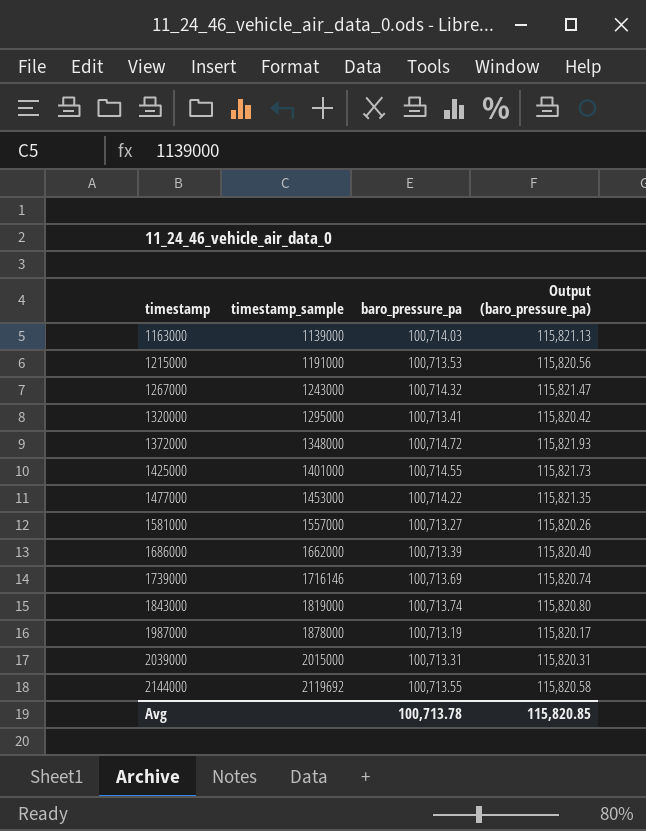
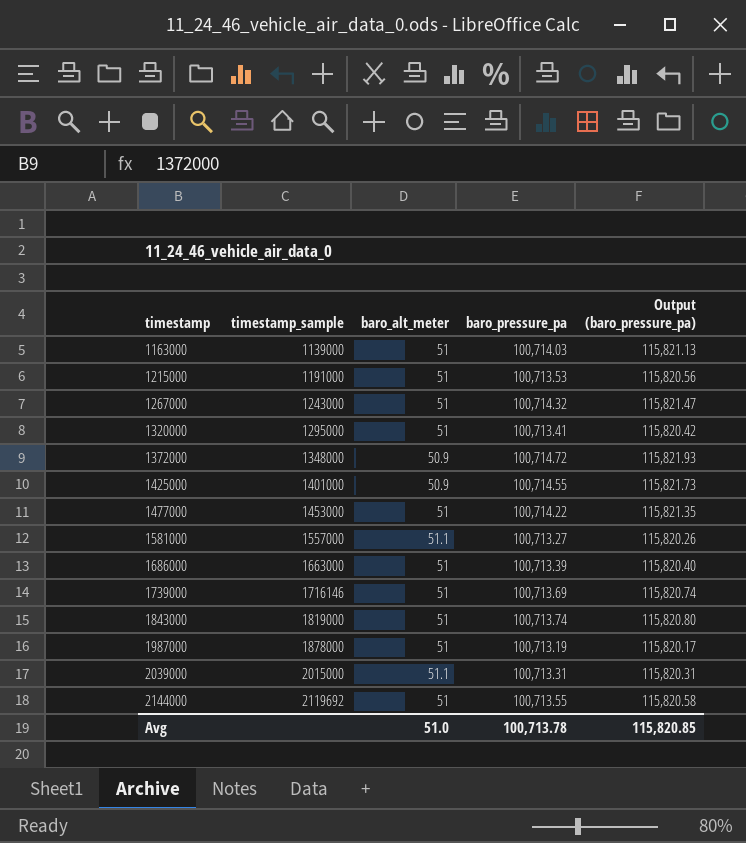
column baro_alt_meter | position: none -> 3
1686000 | timestamp_sample: 1662000 -> 1663000

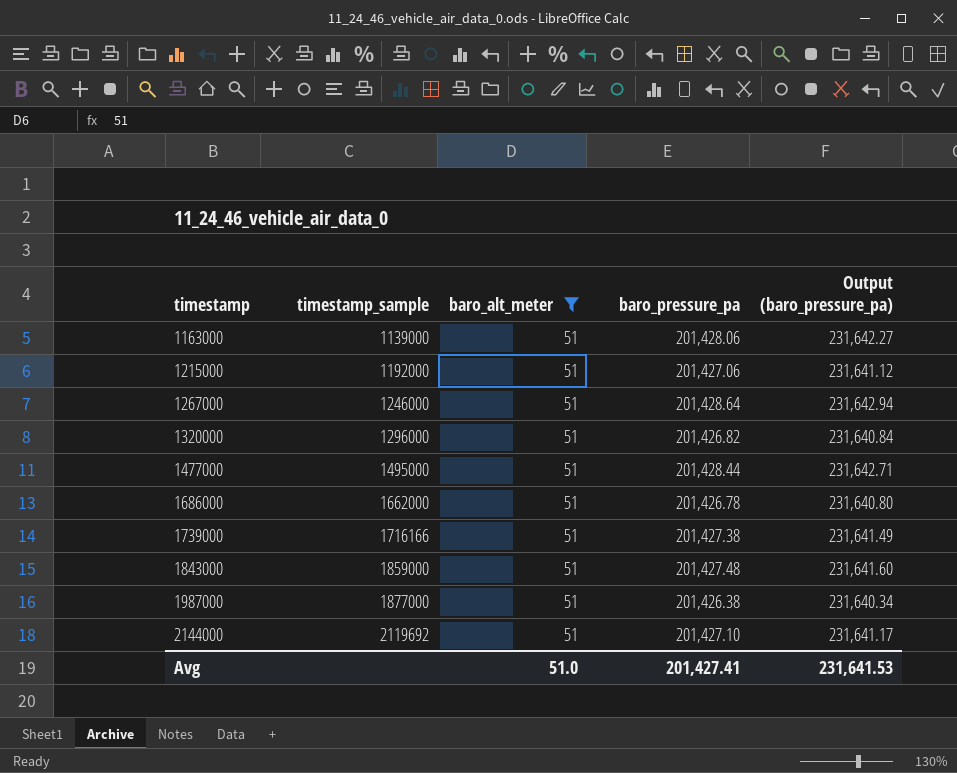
filter: none -> baro_alt_meter = 51
1163000 | baro_pressure_pa: 100,714.03 -> 201,428.06
1163000 | Output (baro_pressure_pa): 115,821.13 -> 231,642.27
1215000 | timestamp_sample: 1191000 -> 1192000
1215000 | baro_pressure_pa: 100,713.53 -> 201,427.06
1215000 | Output (baro_pressure_pa): 115,820.56 -> 231,641.12
1267000 | timestamp_sample: 1243000 -> 1246000
1267000 | baro_pressure_pa: 100,714.32 -> 201,428.64
1267000 | Output (baro_pressure_pa): 115,821.47 -> 231,642.94
1320000 | timestamp_sample: 1295000 -> 1296000
1320000 | baro_pressure_pa: 100,713.41 -> 201,426.82
1320000 | Output (baro_pressure_pa): 115,820.42 -> 231,640.84
1477000 | timestamp_sample: 1453000 -> 1495000
1477000 | baro_pressure_pa: 100,714.22 -> 201,428.44
1477000 | Output (baro_pressure_pa): 115,821.35 -> 231,642.71
1686000 | timestamp_sample: 1663000 -> 1662000
1686000 | baro_pressure_pa: 100,713.39 -> 201,426.78
1686000 | Output (baro_pressure_pa): 115,820.40 -> 231,640.80
1739000 | timestamp_sample: 1716146 -> 1716166
1739000 | baro_pressure_pa: 100,713.69 -> 201,427.38
1739000 | Output (baro_pressure_pa): 115,820.74 -> 231,641.49
1843000 | timestamp_sample: 1819000 -> 1859000
1843000 | baro_pressure_pa: 100,713.74 -> 201,427.48
1843000 | Output (baro_pressure_pa): 115,820.80 -> 231,641.60
1987000 | timestamp_sample: 1878000 -> 1877000
1987000 | baro_pressure_pa: 100,713.19 -> 201,426.38
1987000 | Output (baro_pressure_pa): 115,820.17 -> 231,640.34
2144000 | baro_pressure_pa: 100,713.55 -> 201,427.10
2144000 | Output (baro_pressure_pa): 115,820.58 -> 231,641.17
Avg | baro_pressure_pa: 100,713.78 -> 201,427.41
Avg | Output (baro_pressure_pa): 115,820.85 -> 231,641.53

